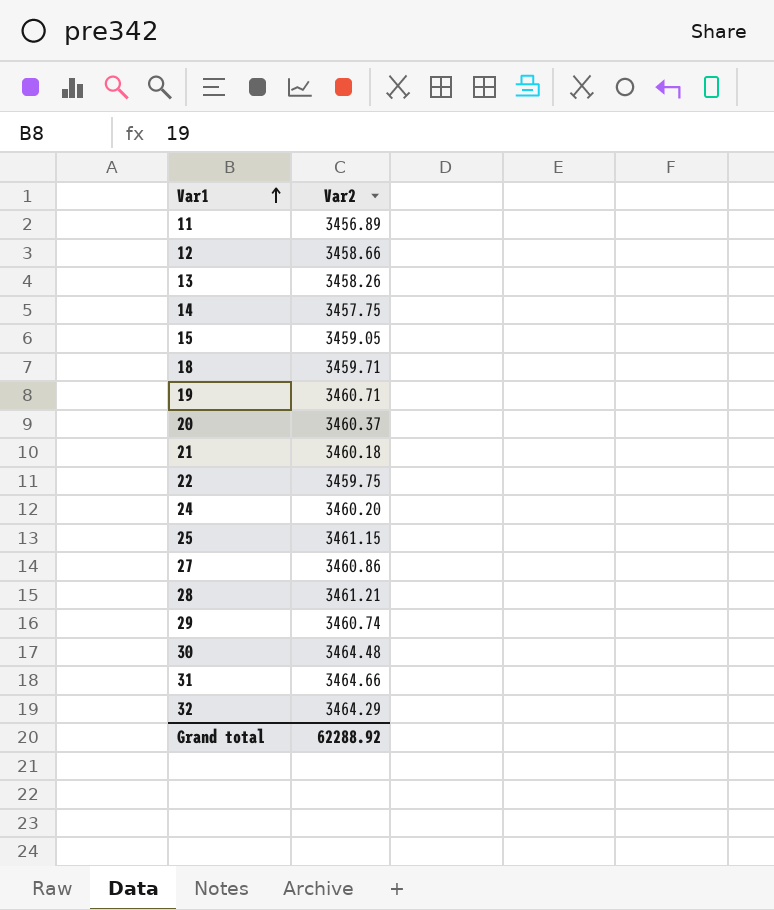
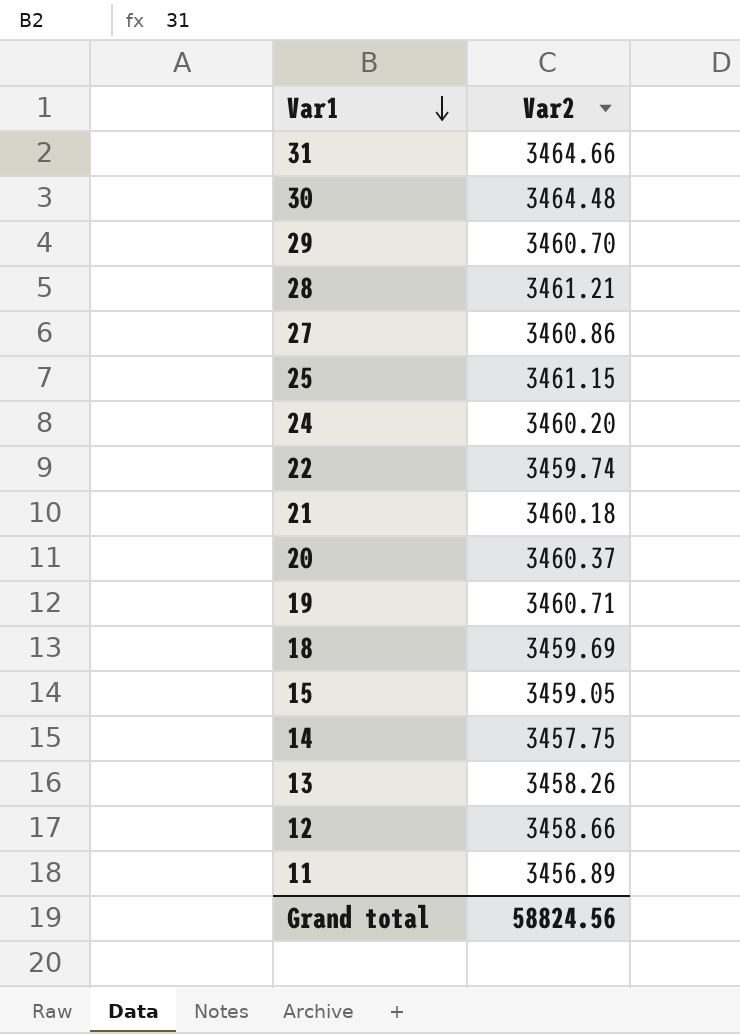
row order: Var1 ascending -> Var1 descending
row 32: 3464.29 -> none
29 | Var2: 3460.74 -> 3460.70
22 | Var2: 3459.75 -> 3459.74
18 | Var2: 3459.71 -> 3459.69
Grand total | Var2: 62288.92 -> 58824.56

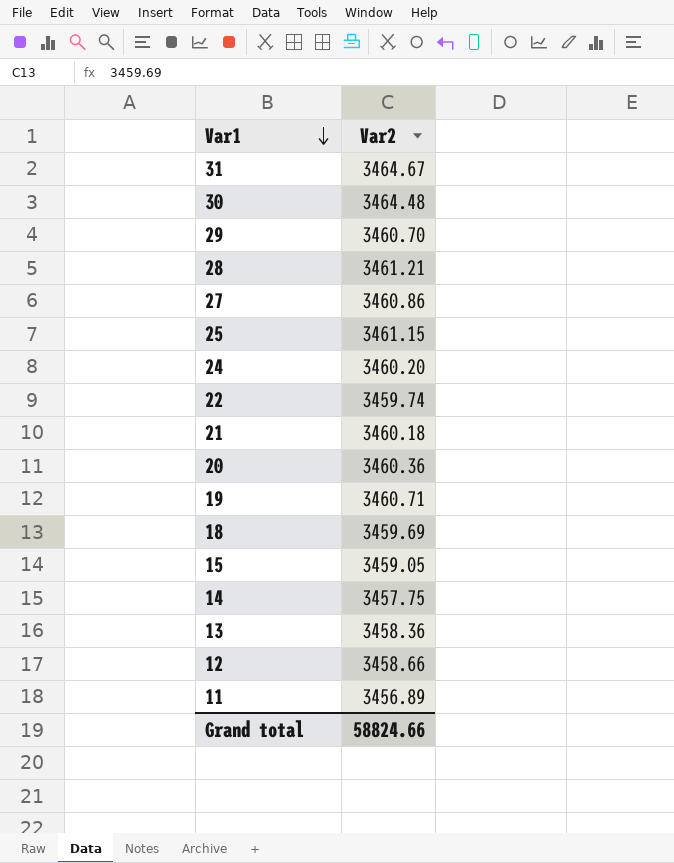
31 | Var2: 3464.66 -> 3464.67
20 | Var2: 3460.37 -> 3460.36
13 | Var2: 3458.26 -> 3458.36
Grand total | Var2: 58824.56 -> 58824.66

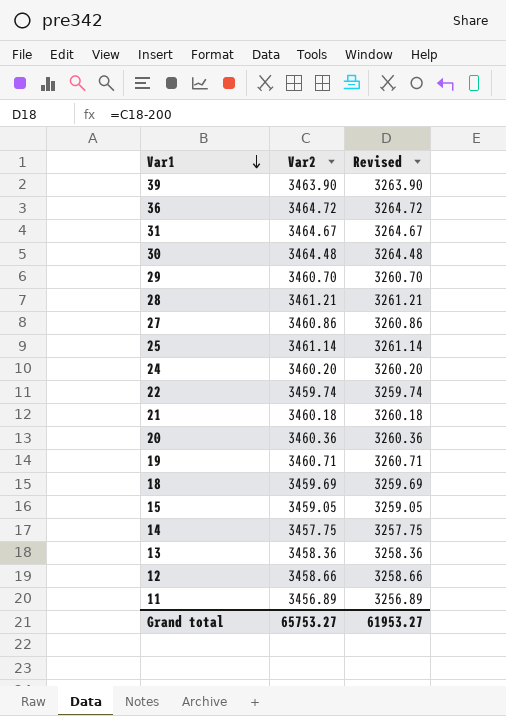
column Revised | formula: none -> [Var2] - 200
row 39: none -> 3463.90 | 3263.90
row 36: none -> 3464.72 | 3264.72
25 | Var2: 3461.15 -> 3461.14
Grand total | Var2: 58824.66 -> 65753.27

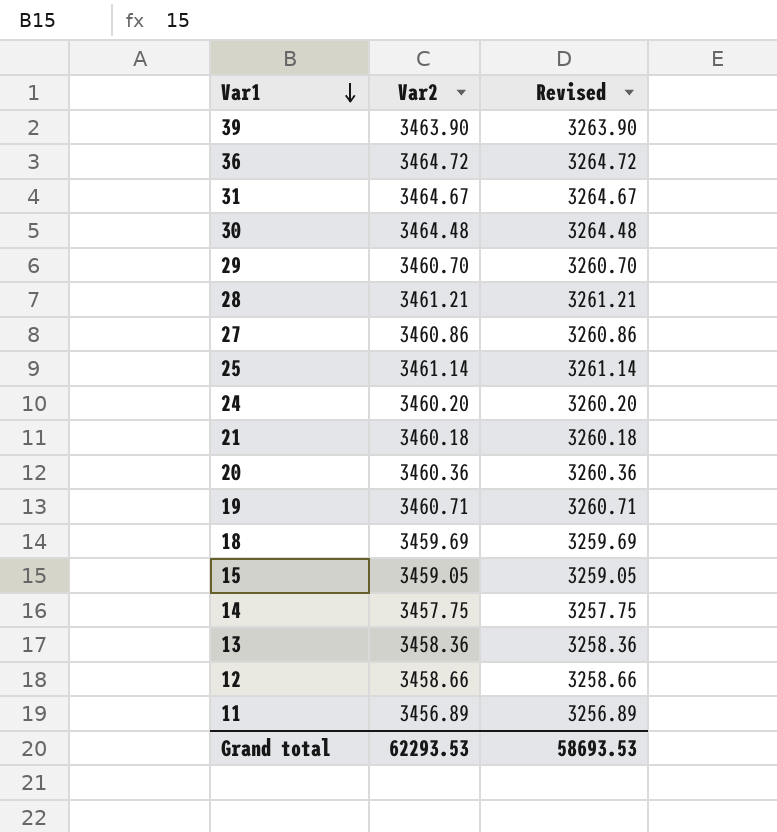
row 22: 3459.74 | 3259.74 -> none
Grand total | Var2: 65753.27 -> 62293.53
Grand total | Revised: 61953.27 -> 58693.53

